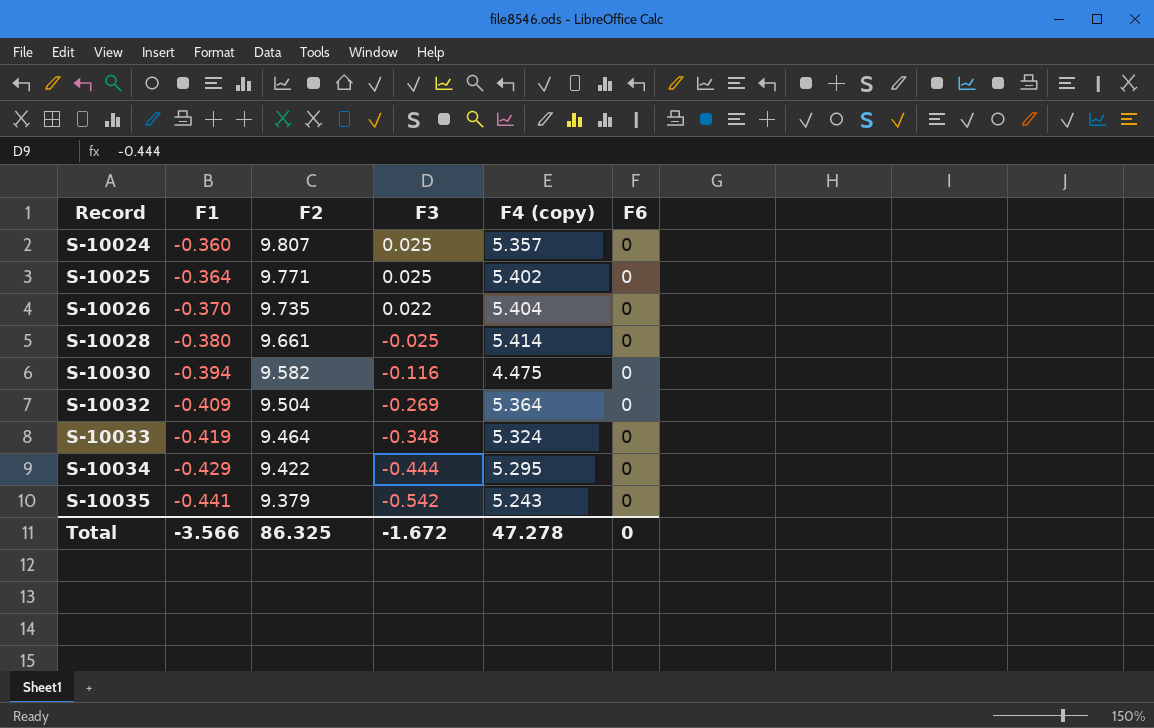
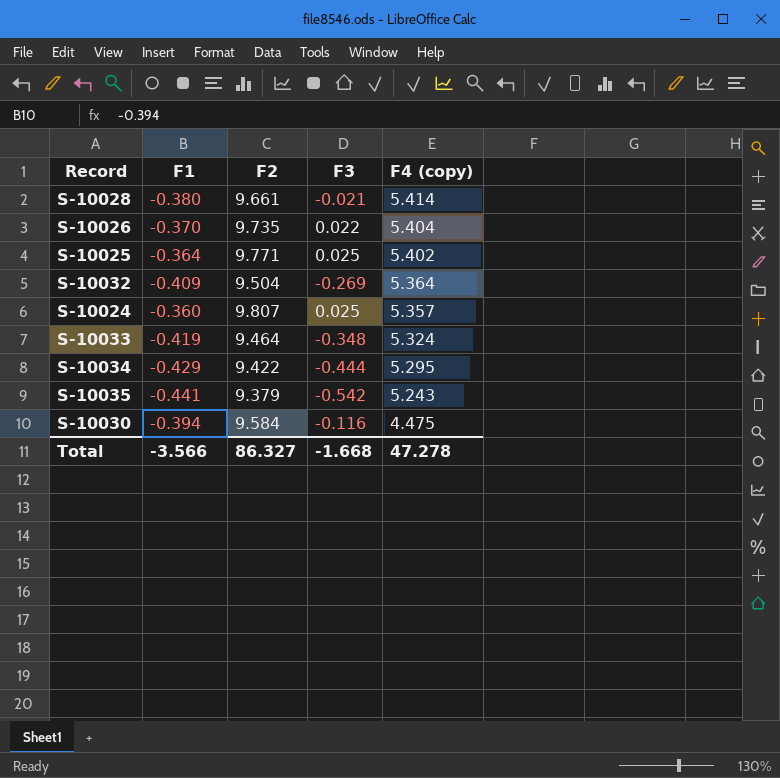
row order: Record ascending -> F4 (copy) descending
column F6 | position: 6 -> none
S-10028 | F3: -0.025 -> -0.021
S-10030 | F2: 9.582 -> 9.584
Total | F2: 86.325 -> 86.327
Total | F3: -1.672 -> -1.668

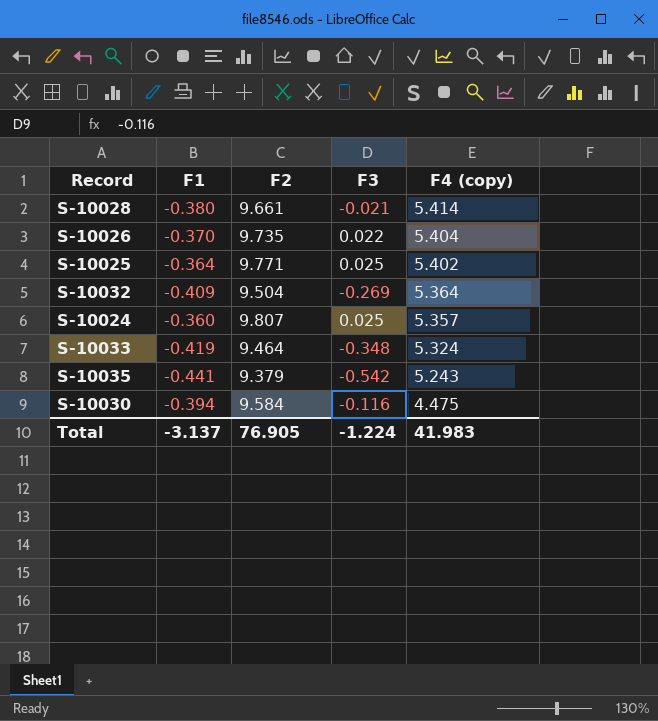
row S-10034: -0.429 | 9.422 | -0.444 | 5.295 -> none
Total | F1: -3.566 -> -3.137
Total | F2: 86.327 -> 76.905
Total | F3: -1.668 -> -1.224
Total | F4 (copy): 47.278 -> 41.983

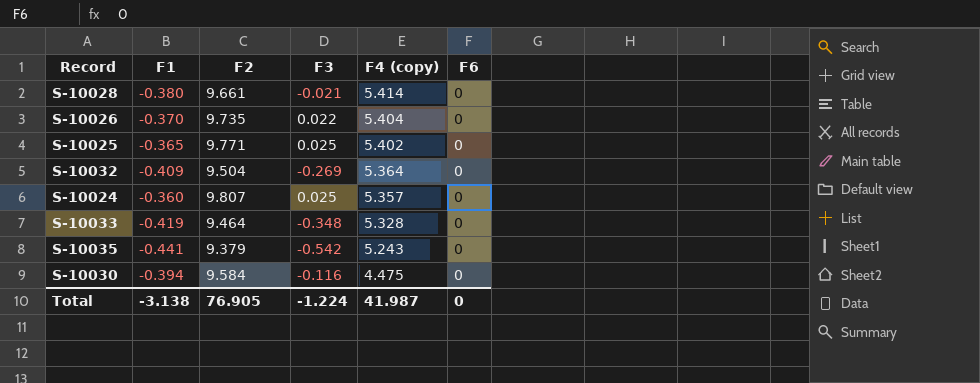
column F6 | position: none -> 6
S-10025 | F1: -0.364 -> -0.365
S-10033 | F4 (copy): 5.324 -> 5.328
Total | F1: -3.137 -> -3.138
Total | F4 (copy): 41.983 -> 41.987

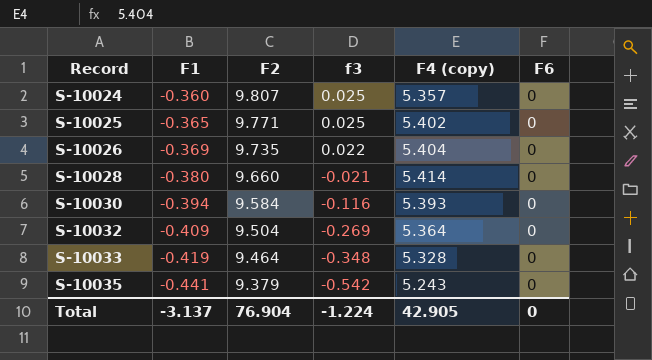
row order: F4 (copy) descending -> Record ascending
column name: F3 -> f3
S-10026 | F1: -0.370 -> -0.369
S-10028 | F2: 9.661 -> 9.660
S-10030 | F4 (copy): 4.475 -> 5.393
Total | F1: -3.138 -> -3.137
Total | F2: 76.905 -> 76.904
Total | F4 (copy): 41.987 -> 42.905

